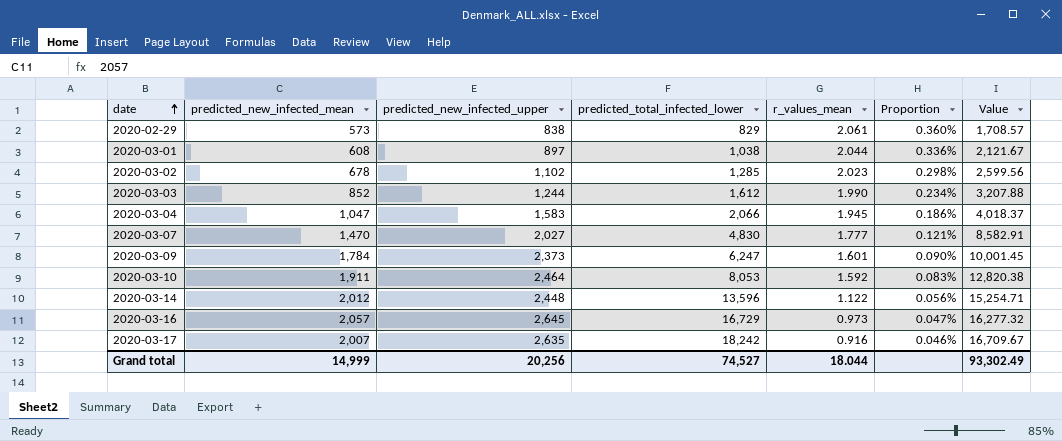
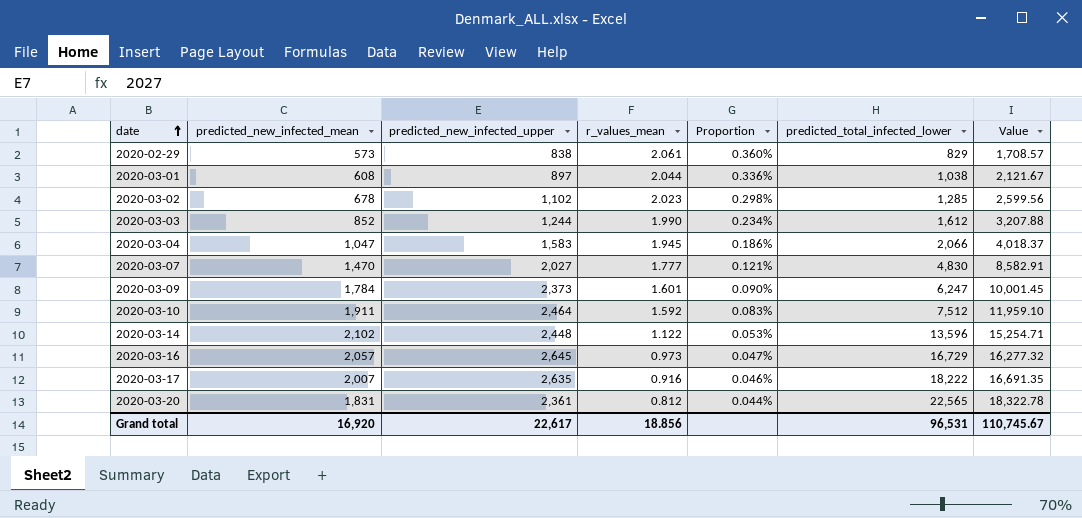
column predicted_total_infected_lower | position: 4 -> 6
2020-03-10 | predicted_total_infected_lower: 8,053 -> 7,512
2020-03-10 | Value: 12,820.38 -> 11,959.10
2020-03-14 | predicted_new_infected_mean: 2,012 -> 2,102
2020-03-14 | Proportion: 0.056% -> 0.053%
2020-03-17 | predicted_total_infected_lower: 18,242 -> 18,222
2020-03-17 | Value: 16,709.67 -> 16,691.35
row 2020-03-20: none -> 1,831 | 2,361 | 0.812 | 0.044% | 22,565 | 18,322.78
Grand total | predicted_new_infected_mean: 14,999 -> 16,920
Grand total | predicted_new_infected_upper: 20,256 -> 22,617
Grand total | r_values_mean: 18.044 -> 18.856
Grand total | predicted_total_infected_lower: 74,527 -> 96,531
Grand total | Value: 93,302.49 -> 110,745.67

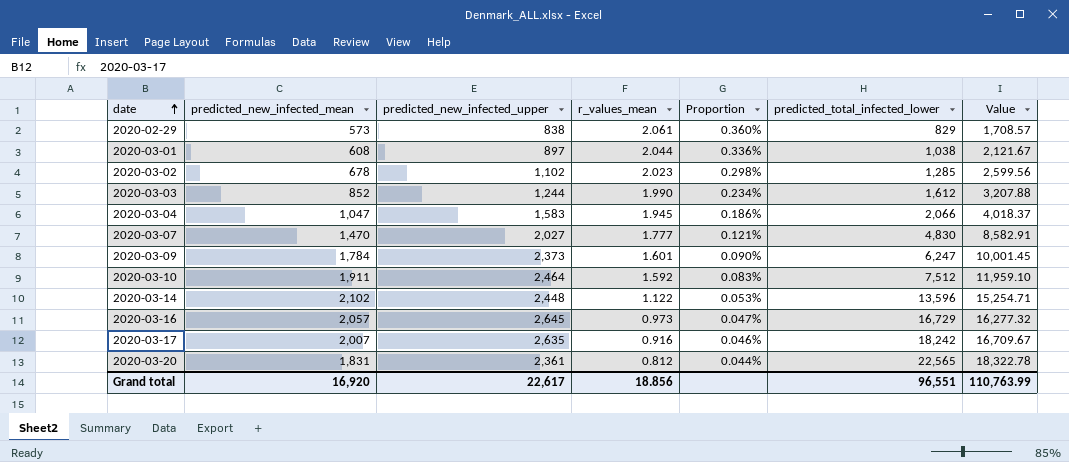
2020-03-17 | predicted_total_infected_lower: 18,222 -> 18,242
2020-03-17 | Value: 16,691.35 -> 16,709.67
Grand total | predicted_total_infected_lower: 96,531 -> 96,551
Grand total | Value: 110,745.67 -> 110,763.99

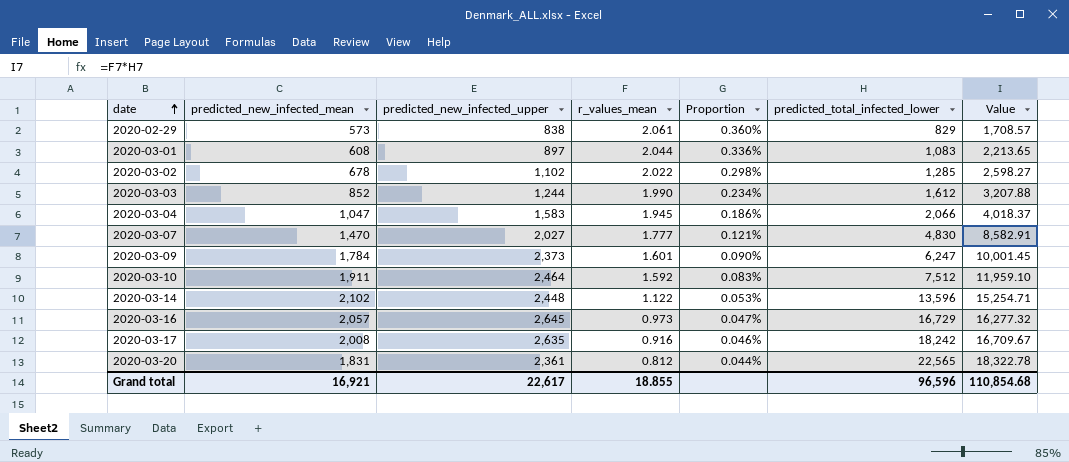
2020-03-01 | predicted_total_infected_lower: 1,038 -> 1,083
2020-03-01 | Value: 2,121.67 -> 2,213.65
2020-03-02 | r_values_mean: 2.023 -> 2.022
2020-03-02 | Value: 2,599.56 -> 2,598.27
2020-03-17 | predicted_new_infected_mean: 2,007 -> 2,008
Grand total | predicted_new_infected_mean: 16,920 -> 16,921
Grand total | r_values_mean: 18.856 -> 18.855
Grand total | predicted_total_infected_lower: 96,551 -> 96,596
Grand total | Value: 110,763.99 -> 110,854.68

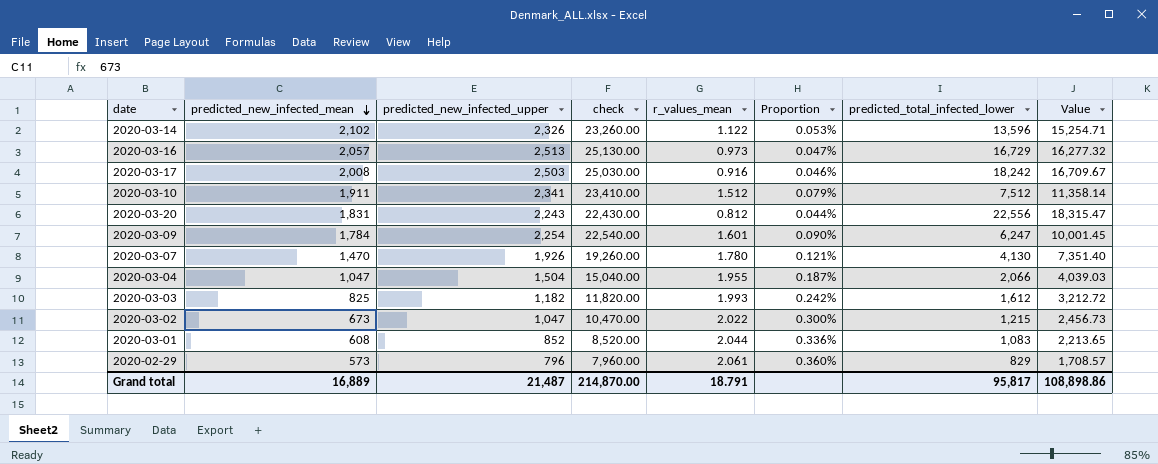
row order: date ascending -> predicted_new_infected_mean descending
column check | formula: none -> [predicted_new_infected_upper] * 10
2020-03-14 | predicted_new_infected_upper: 2,448 -> 2,326
2020-03-16 | predicted_new_infected_upper: 2,645 -> 2,513
2020-03-17 | predicted_new_infected_upper: 2,635 -> 2,503
2020-03-10 | predicted_new_infected_upper: 2,464 -> 2,341
2020-03-10 | r_values_mean: 1.592 -> 1.512
2020-03-10 | Proportion: 0.083% -> 0.079%
2020-03-10 | Value: 11,959.10 -> 11,358.14
2020-03-20 | predicted_new_infected_upper: 2,361 -> 2,243
2020-03-20 | predicted_total_infected_lower: 22,565 -> 22,556
2020-03-20 | Value: 18,322.78 -> 18,315.47
2020-03-09 | predicted_new_infected_upper: 2,373 -> 2,254
2020-03-07 | predicted_new_infected_upper: 2,027 -> 1,926
2020-03-07 | r_values_mean: 1.777 -> 1.780
2020-03-07 | predicted_total_infected_lower: 4,830 -> 4,130
2020-03-07 | Value: 8,582.91 -> 7,351.40
2020-03-04 | predicted_new_infected_upper: 1,583 -> 1,504
2020-03-04 | r_values_mean: 1.945 -> 1.955
2020-03-04 | Proportion: 0.186% -> 0.187%
2020-03-04 | Value: 4,018.37 -> 4,039.03
2020-03-03 | predicted_new_infected_mean: 852 -> 825
2020-03-03 | predicted_new_infected_upper: 1,244 -> 1,182
2020-03-03 | r_values_mean: 1.990 -> 1.993
2020-03-03 | Proportion: 0.234% -> 0.242%
2020-03-03 | Value: 3,207.88 -> 3,212.72
2020-03-02 | predicted_new_infected_mean: 678 -> 673
2020-03-02 | predicted_new_infected_upper: 1,102 -> 1,047
2020-03-02 | Proportion: 0.298% -> 0.300%
2020-03-02 | predicted_total_infected_lower: 1,285 -> 1,215
2020-03-02 | Value: 2,598.27 -> 2,456.73
2020-03-01 | predicted_new_infected_upper: 897 -> 852
2020-02-29 | predicted_new_infected_upper: 838 -> 796
Grand total | predicted_new_infected_mean: 16,921 -> 16,889
Grand total | predicted_new_infected_upper: 22,617 -> 21,487
Grand total | r_values_mean: 18.855 -> 18.791
Grand total | predicted_total_infected_lower: 96,596 -> 95,817
Grand total | Value: 110,854.68 -> 108,898.86

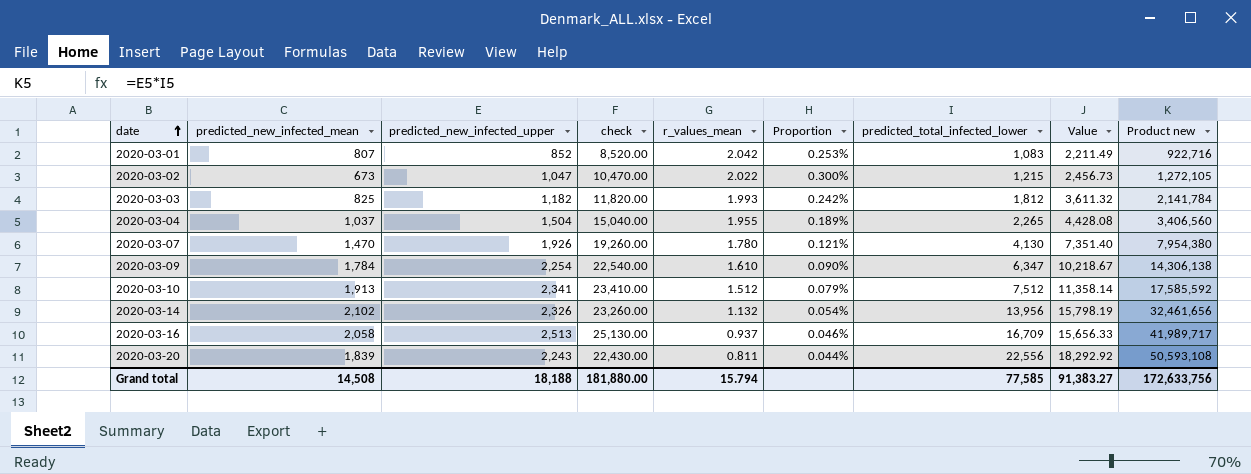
row order: predicted_new_infected_mean descending -> date ascending
column Product new | formula: none -> [predicted_new_infected_upper] * [predicted_total_infected_lower]
row 2020-03-17: 2,008 | 2,503 | 25,030.00 | 0.916 | 0.046% | 18,242 | 16,709.67 -> none
row 2020-02-29: 573 | 796 | 7,960.00 | 2.061 | 0.360% | 829 | 1,708.57 -> none
2020-03-01 | predicted_new_infected_mean: 608 -> 807
2020-03-01 | r_values_mean: 2.044 -> 2.042
2020-03-01 | Proportion: 0.336% -> 0.253%
2020-03-01 | Value: 2,213.65 -> 2,211.49
2020-03-03 | predicted_total_infected_lower: 1,612 -> 1,812
2020-03-03 | Value: 3,212.72 -> 3,611.32
2020-03-04 | predicted_new_infected_mean: 1,047 -> 1,037
2020-03-04 | Proportion: 0.187% -> 0.189%
2020-03-04 | predicted_total_infected_lower: 2,066 -> 2,265
2020-03-04 | Value: 4,039.03 -> 4,428.08
2020-03-09 | r_values_mean: 1.601 -> 1.610
2020-03-09 | predicted_total_infected_lower: 6,247 -> 6,347
2020-03-09 | Value: 10,001.45 -> 10,218.67
2020-03-10 | predicted_new_infected_mean: 1,911 -> 1,913
2020-03-14 | r_values_mean: 1.122 -> 1.132
2020-03-14 | Proportion: 0.053% -> 0.054%
2020-03-14 | predicted_total_infected_lower: 13,596 -> 13,956
2020-03-14 | Value: 15,254.71 -> 15,798.19
2020-03-16 | predicted_new_infected_mean: 2,057 -> 2,058
2020-03-16 | r_values_mean: 0.973 -> 0.937
2020-03-16 | Proportion: 0.047% -> 0.046%
2020-03-16 | predicted_total_infected_lower: 16,729 -> 16,709
2020-03-16 | Value: 16,277.32 -> 15,656.33
2020-03-20 | predicted_new_infected_mean: 1,831 -> 1,839
2020-03-20 | r_values_mean: 0.812 -> 0.811
2020-03-20 | Value: 18,315.47 -> 18,292.92
Grand total | predicted_new_infected_mean: 16,889 -> 14,508
Grand total | predicted_new_infected_upper: 21,487 -> 18,188
Grand total | check: 214,870.00 -> 181,880.00
Grand total | r_values_mean: 18.791 -> 15.794
Grand total | predicted_total_infected_lower: 95,817 -> 77,585
Grand total | Value: 108,898.86 -> 91,383.27

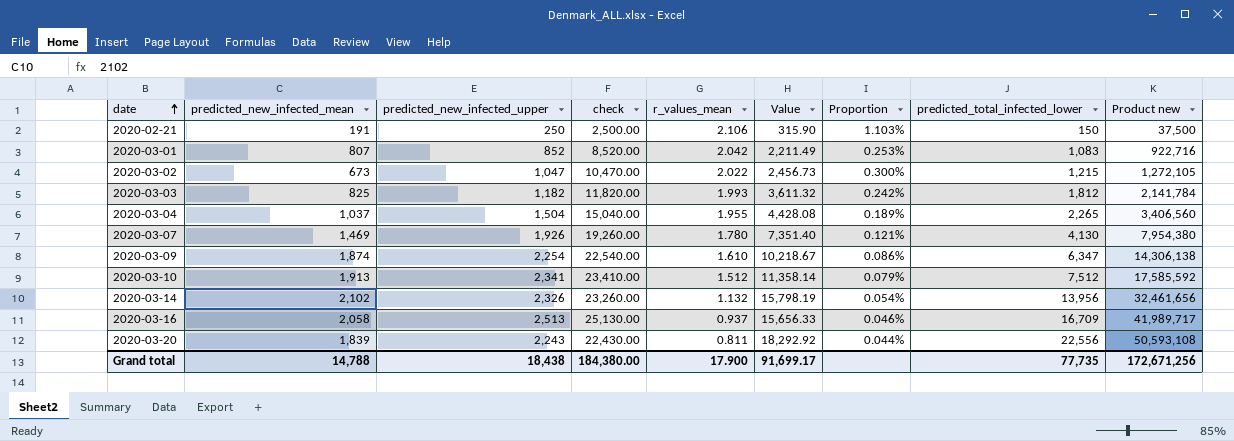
column Value | position: 8 -> 6
row 2020-02-21: none -> 191 | 250 | 2,500.00 | 2.106 | 315.90 | 1.103% | 150 | 37,500
2020-03-07 | predicted_new_infected_mean: 1,470 -> 1,469
2020-03-09 | predicted_new_infected_mean: 1,784 -> 1,874
2020-03-09 | Proportion: 0.090% -> 0.086%
Grand total | predicted_new_infected_mean: 14,508 -> 14,788
Grand total | predicted_new_infected_upper: 18,188 -> 18,438
Grand total | check: 181,880.00 -> 184,380.00
Grand total | r_values_mean: 15.794 -> 17.900
Grand total | Value: 91,383.27 -> 91,699.17
Grand total | predicted_total_infected_lower: 77,585 -> 77,735
Grand total | Product new: 172,633,756 -> 172,671,256

